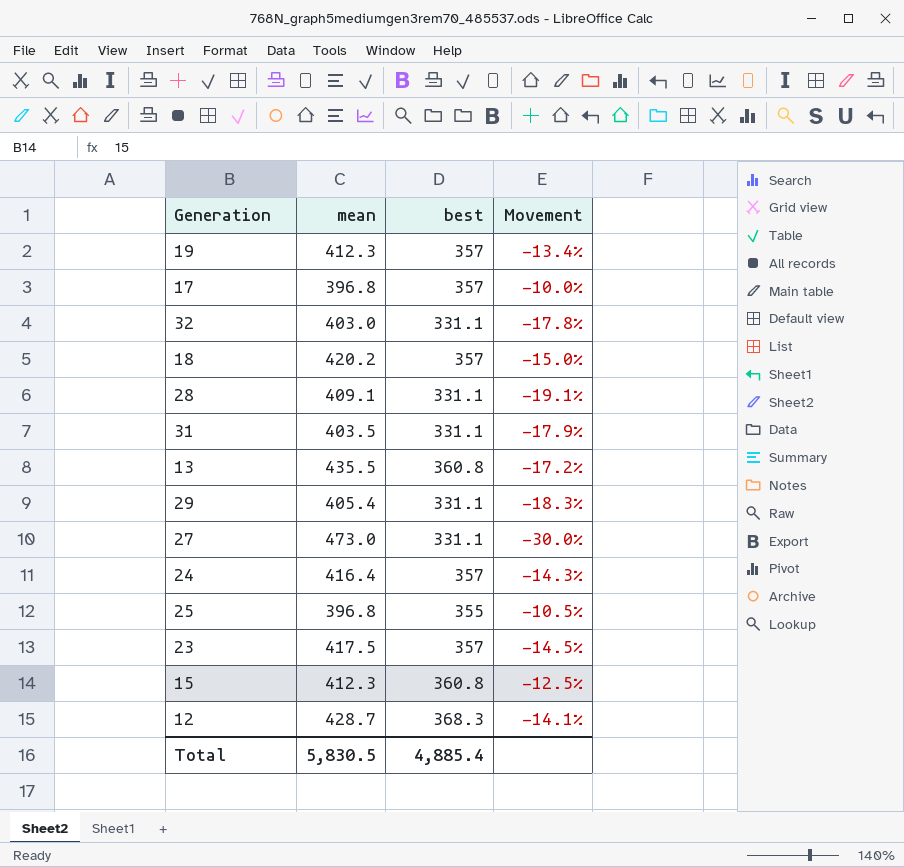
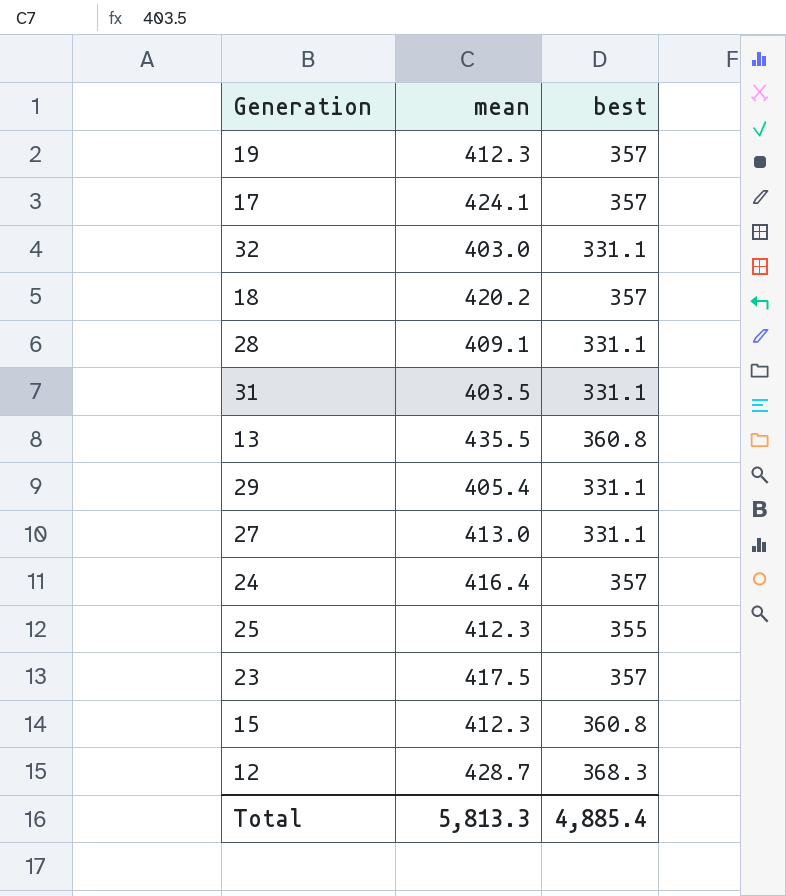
column Movement | formula: ([best] - [mean]) / [mean] -> none
17 | mean: 396.8 -> 424.1
27 | mean: 473.0 -> 413.0
25 | mean: 396.8 -> 412.3
Total | mean: 5,830.5 -> 5,813.3

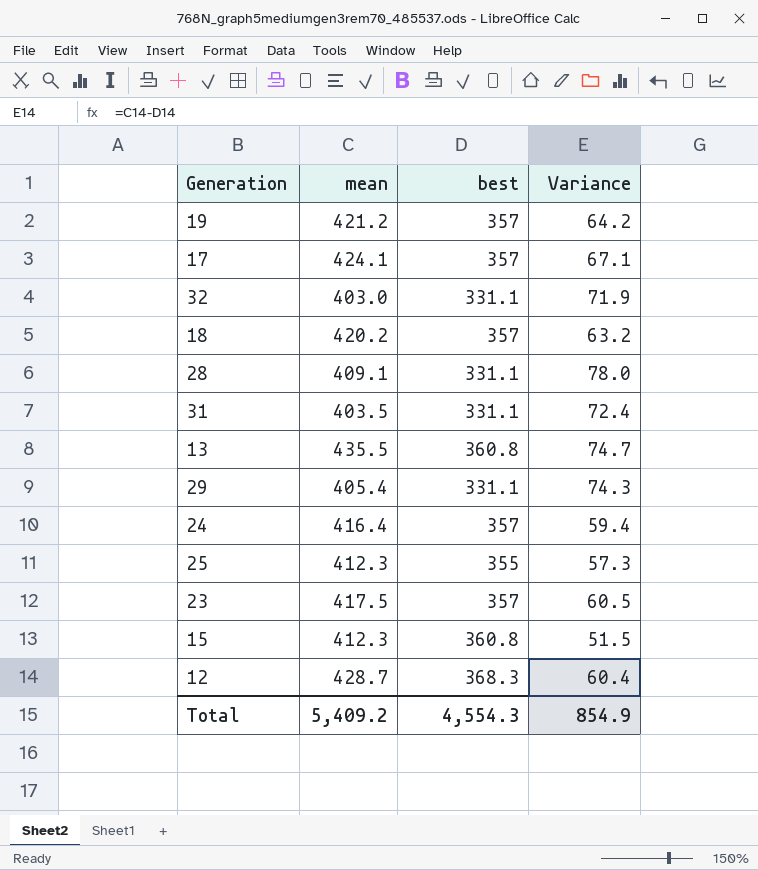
column Variance | formula: none -> [mean] - [best]
row 27: 413.0 | 331.1 -> none
19 | mean: 412.3 -> 421.2
Total | mean: 5,813.3 -> 5,409.2
Total | best: 4,885.4 -> 4,554.3

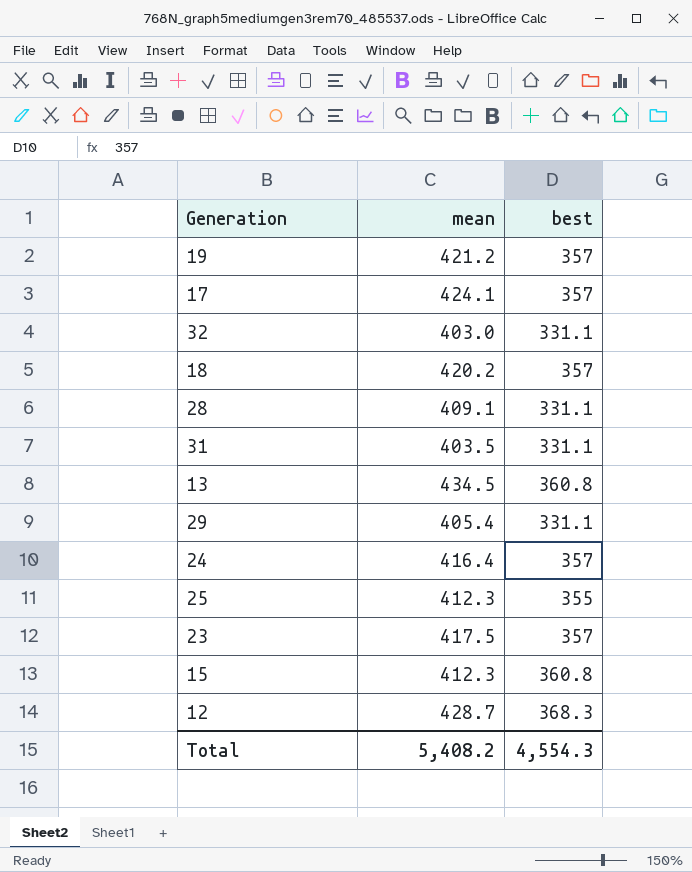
column Variance | formula: [mean] - [best] -> none
13 | mean: 435.5 -> 434.5
Total | mean: 5,409.2 -> 5,408.2

